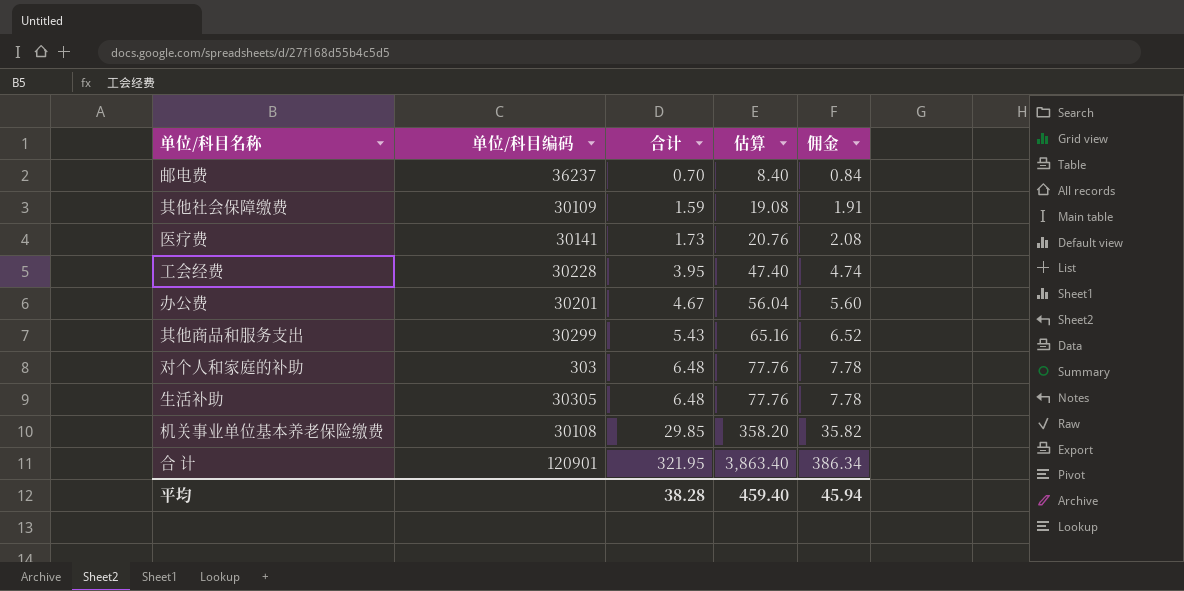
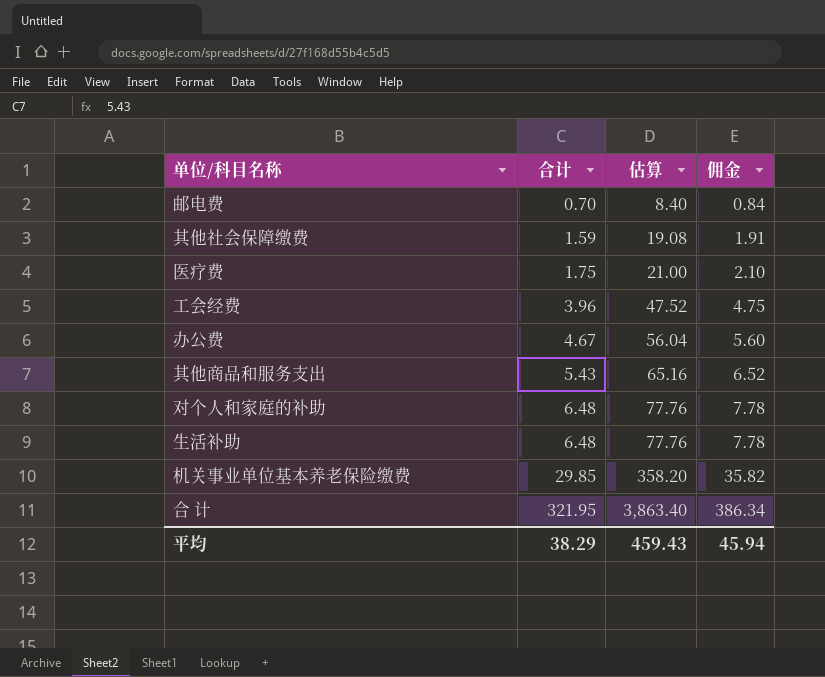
column 单位/科目编码 | position: 2 -> none
医疗费 | 合计: 1.73 -> 1.75
医疗费 | 估算: 20.76 -> 21.00
医疗费 | 佣金: 2.08 -> 2.10
工会经费 | 合计: 3.95 -> 3.96
工会经费 | 估算: 47.40 -> 47.52
工会经费 | 佣金: 4.74 -> 4.75
平均 | 合计: 38.28 -> 38.29
平均 | 估算: 459.40 -> 459.43

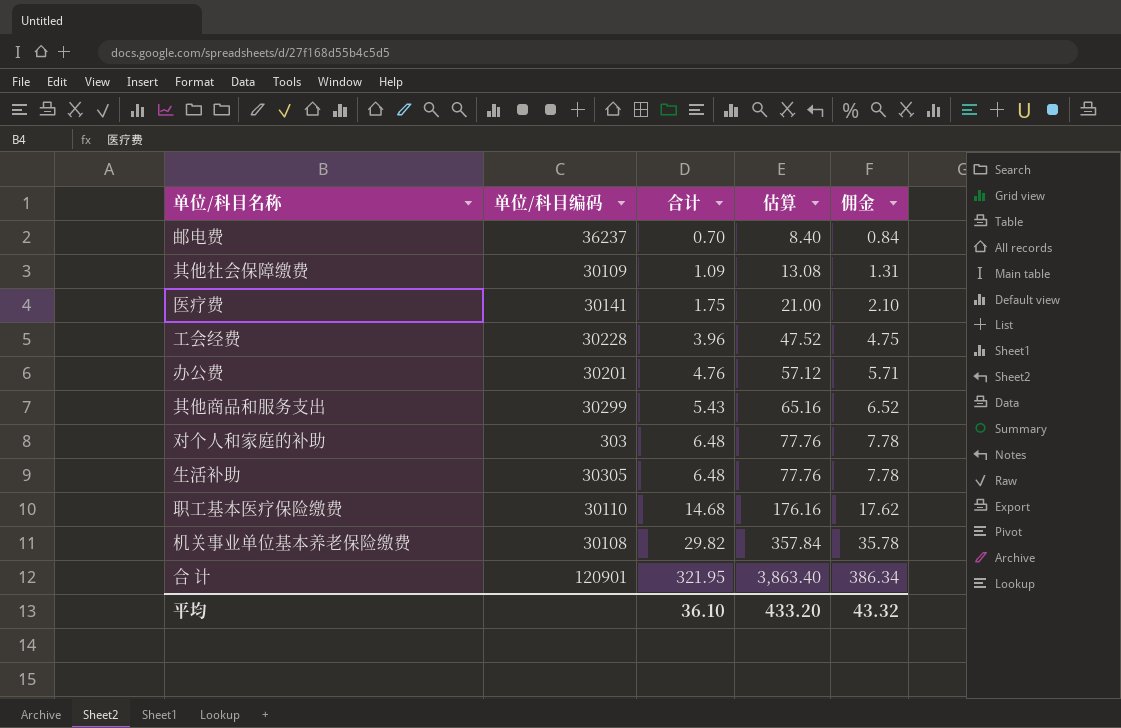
column 单位/科目编码 | position: none -> 2
其他社会保障缴费 | 合计: 1.59 -> 1.09
其他社会保障缴费 | 估算: 19.08 -> 13.08
其他社会保障缴费 | 佣金: 1.91 -> 1.31
办公费 | 合计: 4.67 -> 4.76
办公费 | 估算: 56.04 -> 57.12
办公费 | 佣金: 5.60 -> 5.71
row 职工基本医疗保险缴费: none -> 30110 | 14.68 | 176.16 | 17.62
机关事业单位基本养老保险缴费 | 合计: 29.85 -> 29.82
机关事业单位基本养老保险缴费 | 估算: 358.20 -> 357.84
机关事业单位基本养老保险缴费 | 佣金: 35.82 -> 35.78
平均 | 合计: 38.29 -> 36.10
平均 | 估算: 459.43 -> 433.20
平均 | 佣金: 45.94 -> 43.32

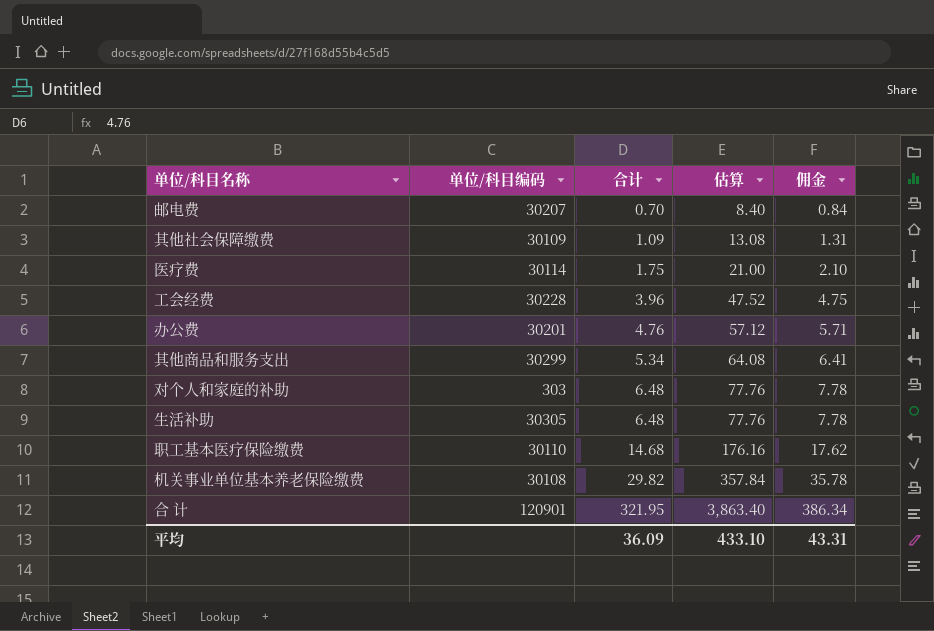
邮电费 | 单位/科目编码: 36237 -> 30207
医疗费 | 单位/科目编码: 30141 -> 30114
其他商品和服务支出 | 合计: 5.43 -> 5.34
其他商品和服务支出 | 估算: 65.16 -> 64.08
其他商品和服务支出 | 佣金: 6.52 -> 6.41
平均 | 合计: 36.10 -> 36.09
平均 | 估算: 433.20 -> 433.10
平均 | 佣金: 43.32 -> 43.31

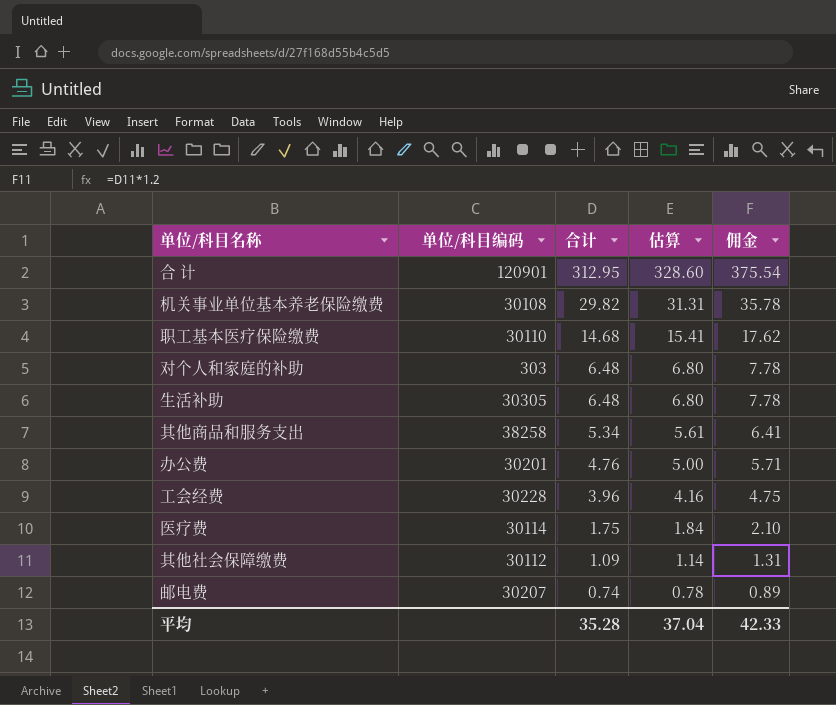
row order: 合计 ascending -> 合计 descending
column 估算 | formula: [合计] * 12 -> [合计] * 1.05
合 计 | 合计: 321.95 -> 312.95
合 计 | 佣金: 386.34 -> 375.54
其他商品和服务支出 | 单位/科目编码: 30299 -> 38258
其他社会保障缴费 | 单位/科目编码: 30109 -> 30112
邮电费 | 合计: 0.70 -> 0.74
邮电费 | 佣金: 0.84 -> 0.89
平均 | 合计: 36.09 -> 35.28
平均 | 估算: 433.10 -> 37.04
平均 | 佣金: 43.31 -> 42.33

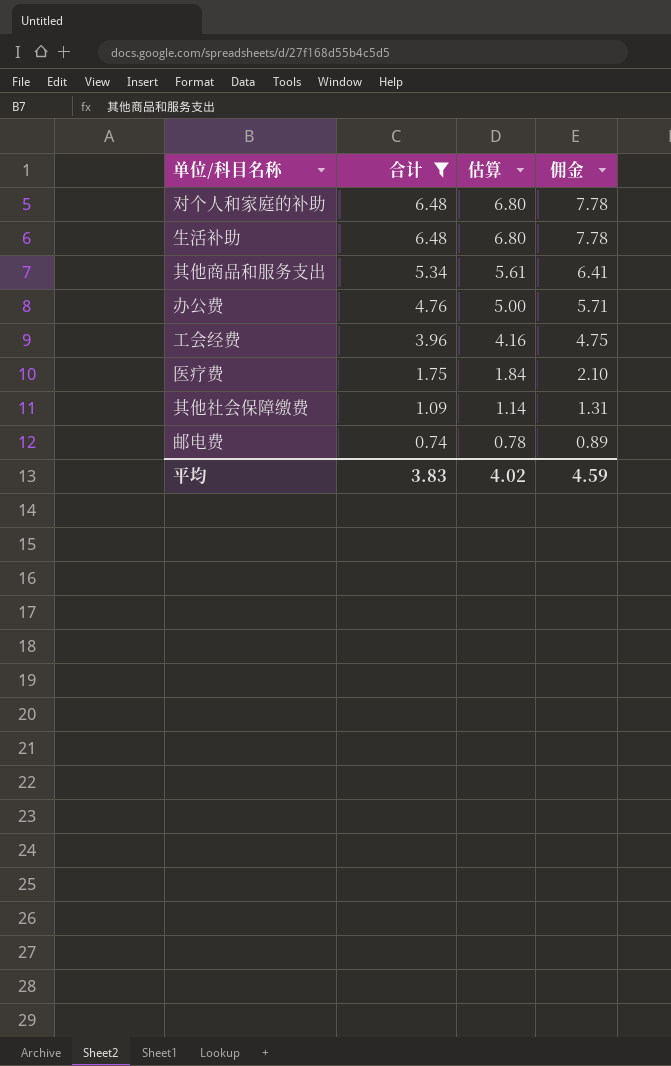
filter: none -> 合计 <= 6.48
column 单位/科目编码 | position: 2 -> none
平均 | 合计: 35.28 -> 3.83
平均 | 估算: 37.04 -> 4.02
平均 | 佣金: 42.33 -> 4.59

